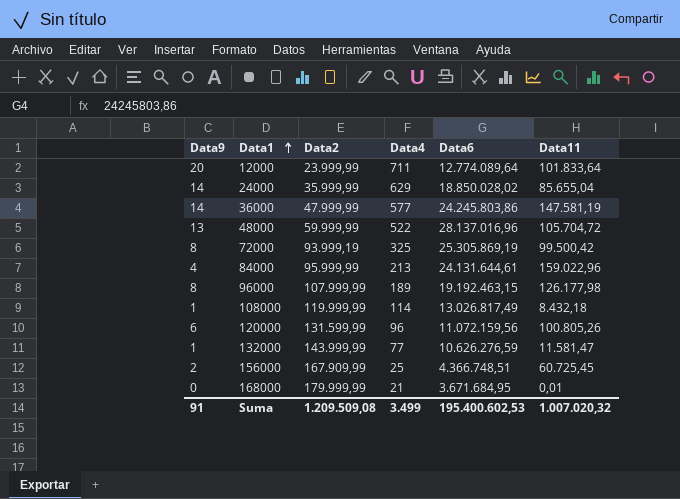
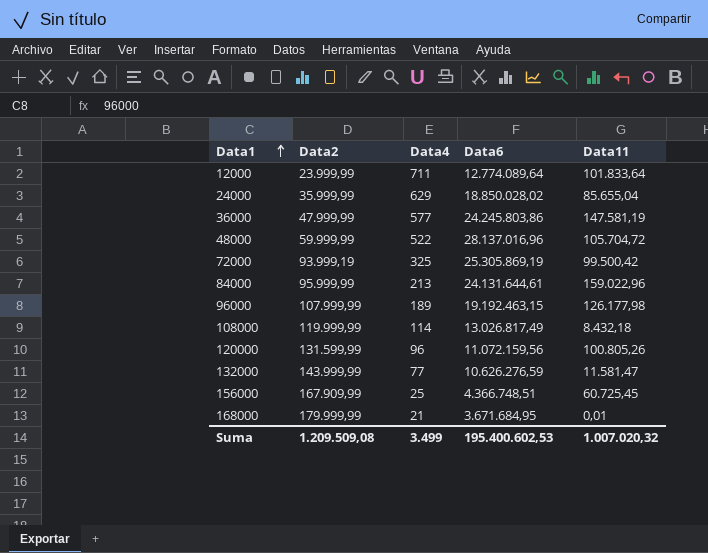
column Data9 | position: 1 -> none

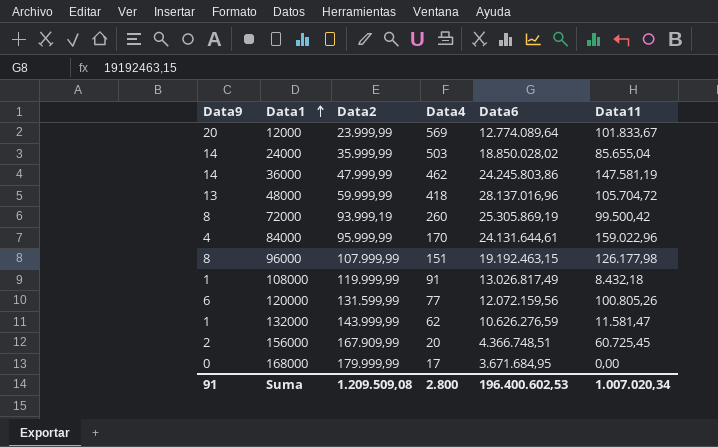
column Data9 | position: none -> 1
12000 | Data4: 711 -> 569
12000 | Data11: 101.833,64 -> 101.833,67
24000 | Data4: 629 -> 503
36000 | Data4: 577 -> 462
48000 | Data4: 522 -> 418
72000 | Data4: 325 -> 260
84000 | Data4: 213 -> 170
96000 | Data4: 189 -> 151
108000 | Data4: 114 -> 91
120000 | Data4: 96 -> 77
120000 | Data6: 11.072.159,56 -> 12.072.159,56
132000 | Data4: 77 -> 62
156000 | Data4: 25 -> 20
168000 | Data4: 21 -> 17
168000 | Data11: 0,01 -> 0,00
Suma | Data4: 3.499 -> 2.800
Suma | Data6: 195.400.602,53 -> 196.400.602,53
Suma | Data11: 1.007.020,32 -> 1.007.020,34

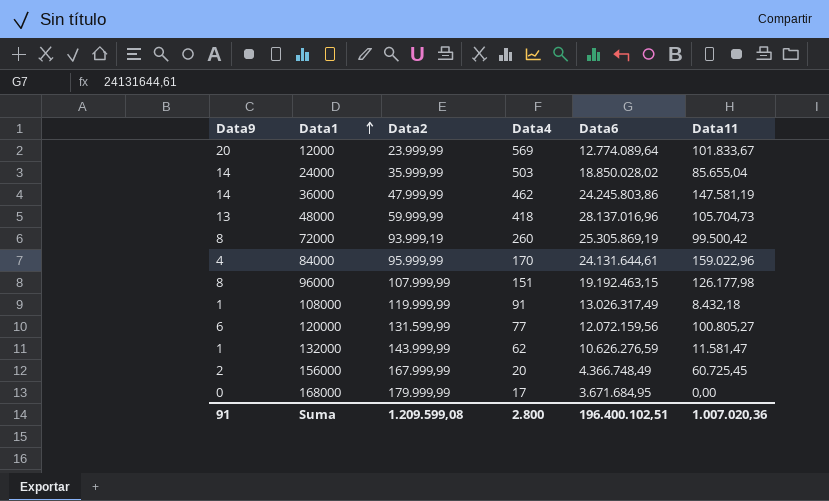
48000 | Data11: 105.704,72 -> 105.704,73
108000 | Data6: 13.026.817,49 -> 13.026.317,49
120000 | Data11: 100.805,26 -> 100.805,27
156000 | Data2: 167.909,99 -> 167.999,99
156000 | Data6: 4.366.748,51 -> 4.366.748,49
Suma | Data2: 1.209.509,08 -> 1.209.599,08
Suma | Data6: 196.400.602,53 -> 196.400.102,51
Suma | Data11: 1.007.020,34 -> 1.007.020,36

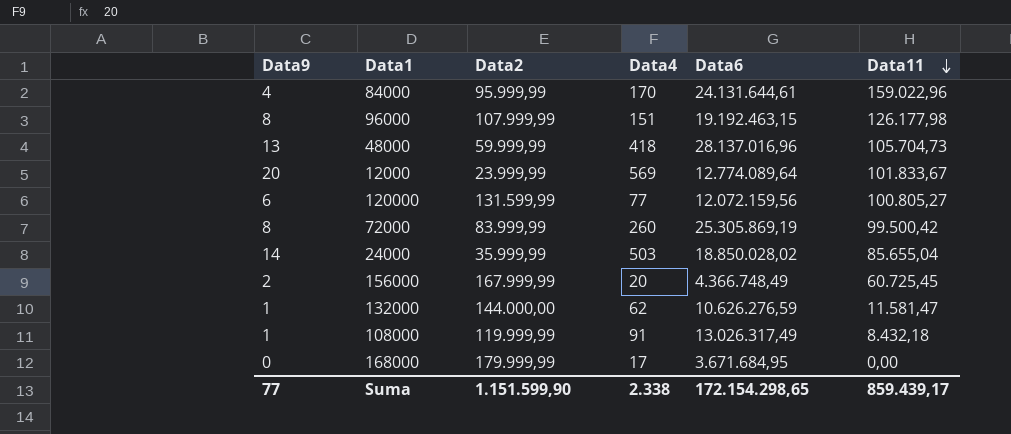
row order: Data1 ascending -> Data11 descending
row 36000: 14 | 47.999,99 | 462 | 24.245.803,86 | 147.581,19 -> none
72000 | Data2: 93.999,19 -> 83.999,99
132000 | Data2: 143.999,99 -> 144.000,00
Suma | Data9: 91 -> 77
Suma | Data2: 1.209.599,08 -> 1.151.599,90
Suma | Data4: 2.800 -> 2.338
Suma | Data6: 196.400.102,51 -> 172.154.298,65
Suma | Data11: 1.007.020,36 -> 859.439,17

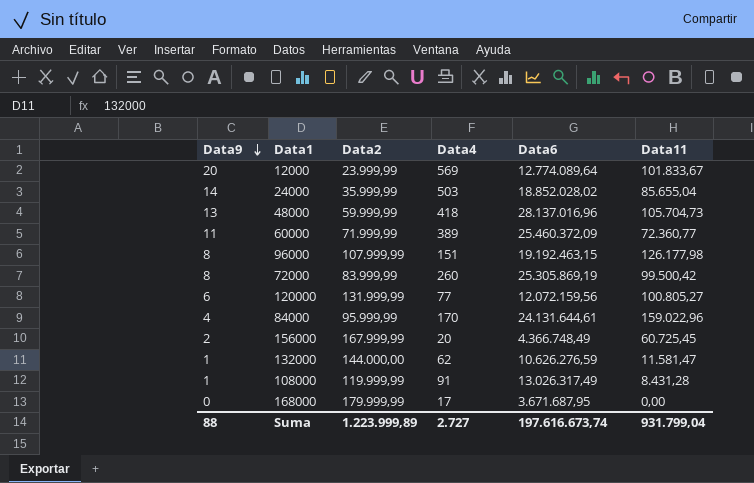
row order: Data11 descending -> Data9 descending
24000 | Data6: 18.850.028,02 -> 18.852.028,02
row 60000: none -> 11 | 71.999,99 | 389 | 25.460.372,09 | 72.360,77
120000 | Data2: 131.599,99 -> 131.999,99
108000 | Data11: 8.432,18 -> 8.431,28
168000 | Data6: 3.671.684,95 -> 3.671.687,95
Suma | Data9: 77 -> 88
Suma | Data2: 1.151.599,90 -> 1.223.999,89
Suma | Data4: 2.338 -> 2.727
Suma | Data6: 172.154.298,65 -> 197.616.673,74
Suma | Data11: 859.439,17 -> 931.799,04

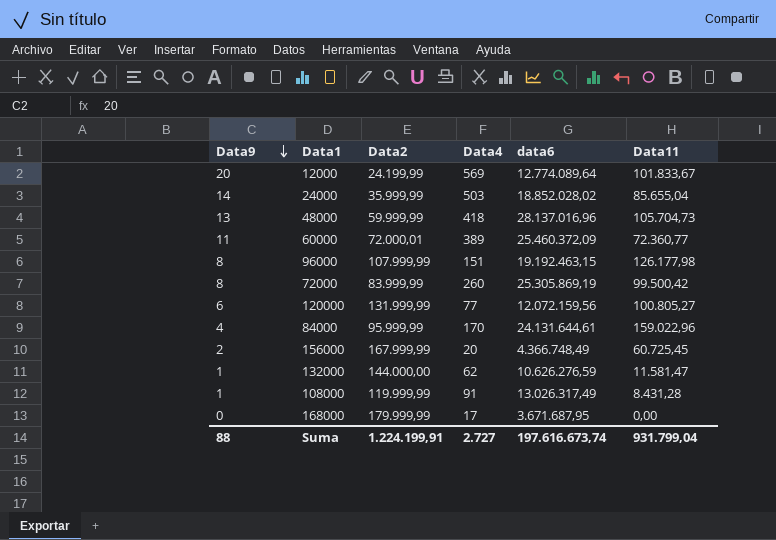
column name: Data6 -> data6
12000 | Data2: 23.999,99 -> 24.199,99
60000 | Data2: 71.999,99 -> 72.000,01
Suma | Data2: 1.223.999,89 -> 1.224.199,91

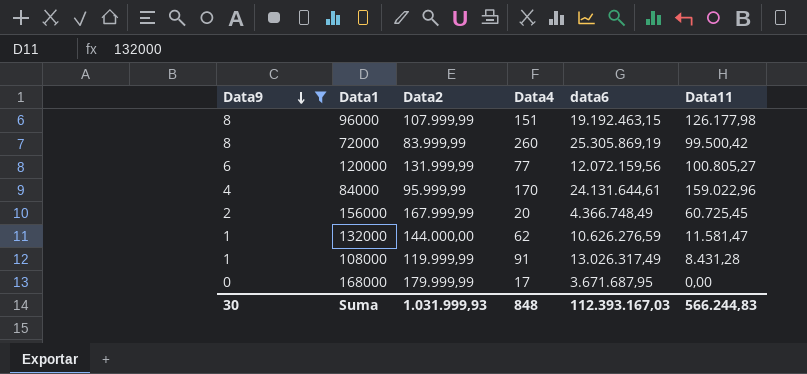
filter: none -> Data9 <= 8
Suma | Data9: 88 -> 30
Suma | Data2: 1.224.199,91 -> 1.031.999,93
Suma | Data4: 2.727 -> 848
Suma | data6: 197.616.673,74 -> 112.393.167,03
Suma | Data11: 931.799,04 -> 566.244,83

